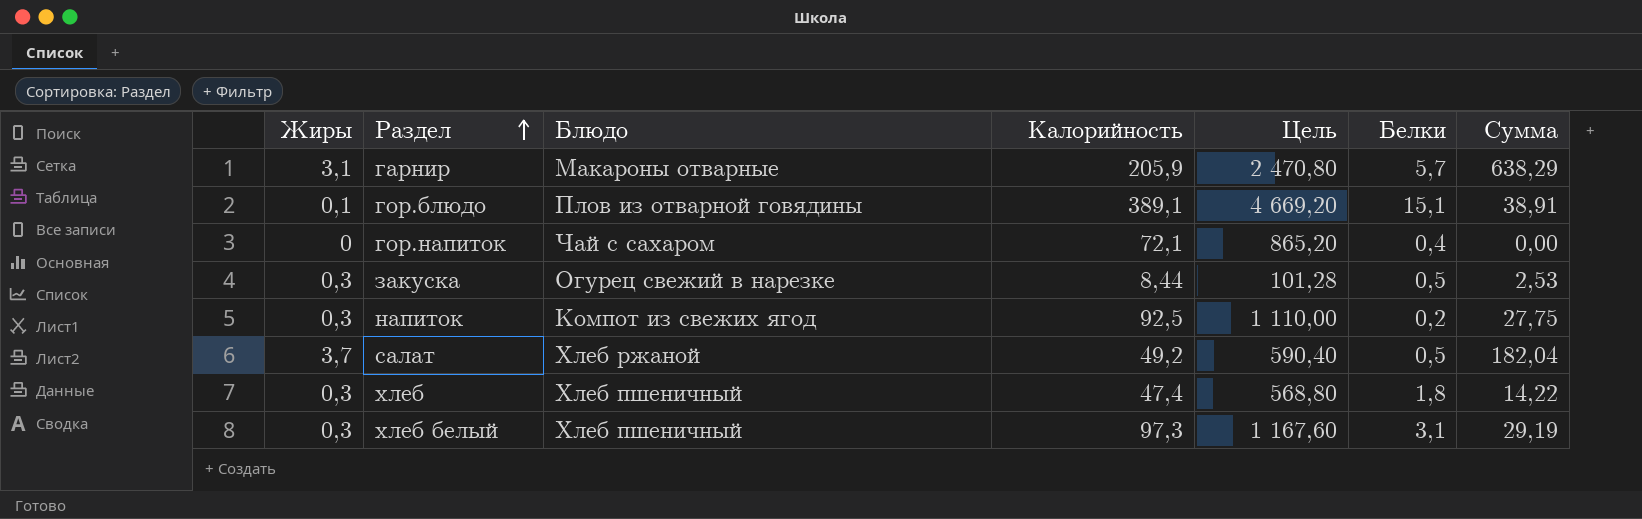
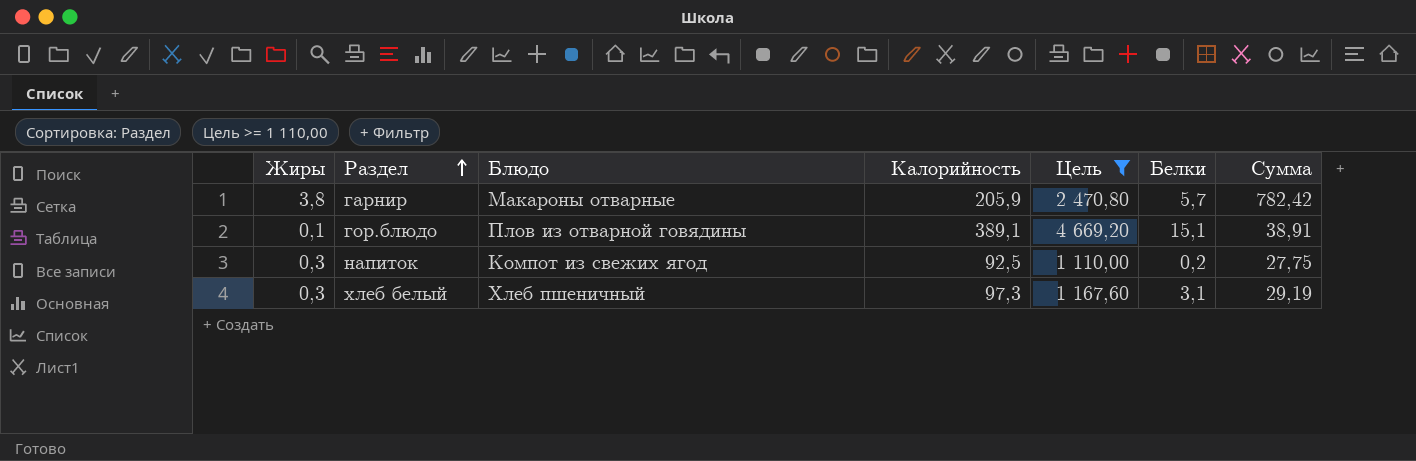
filter: none -> Цель >= 1 110,00
гарнир | Жиры: 3,1 -> 3,8
гарнир | Сумма: 638,29 -> 782,42

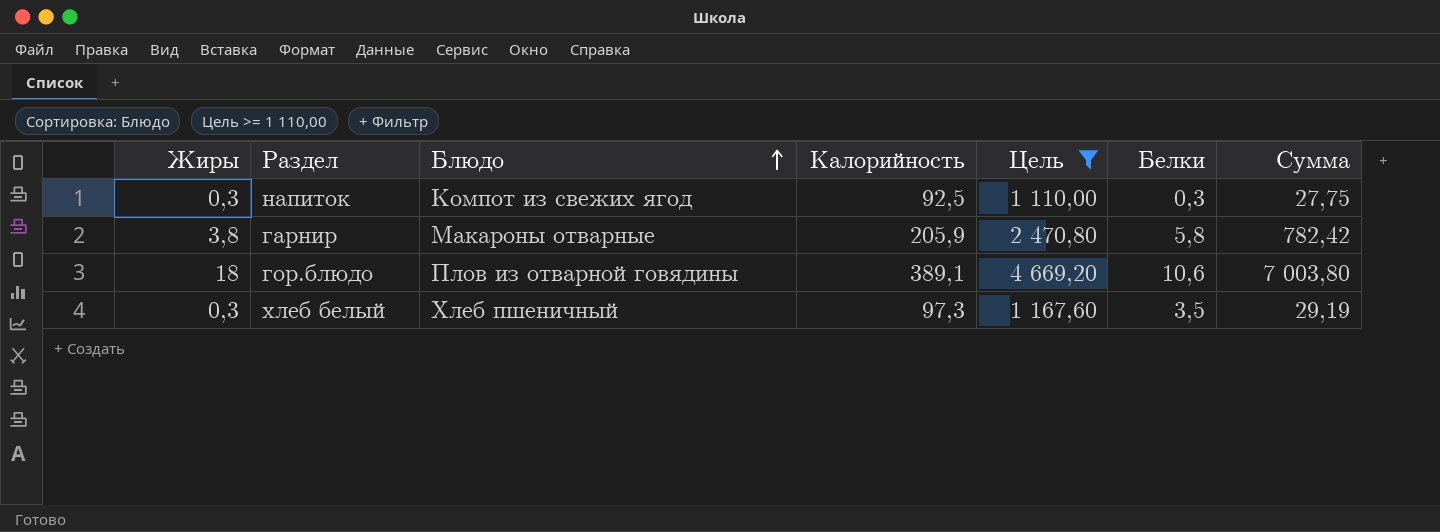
row order: Раздел ascending -> Блюдо ascending
напиток | Белки: 0,2 -> 0,3
гарнир | Белки: 5,7 -> 5,8
гор.блюдо | Жиры: 0,1 -> 18
гор.блюдо | Белки: 15,1 -> 10,6
гор.блюдо | Сумма: 38,91 -> 7 003,80
хлеб белый | Белки: 3,1 -> 3,5

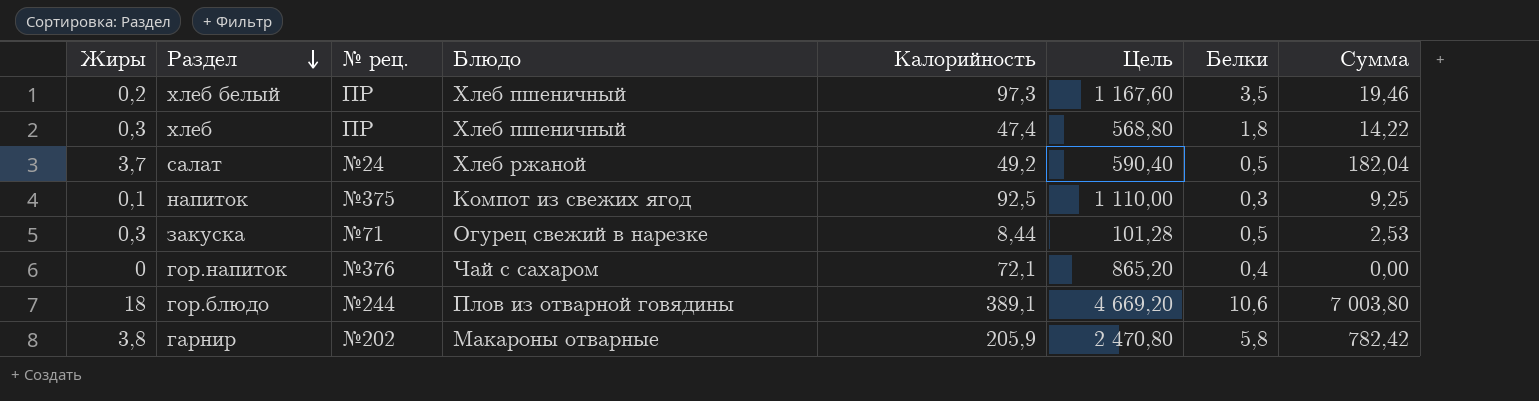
filter: Цель >= 1 110,00 -> none
row order: Блюдо ascending -> Раздел descending
column № рец. | position: none -> 3
хлеб белый | Жиры: 0,3 -> 0,2
хлеб белый | Сумма: 29,19 -> 19,46
напиток | Жиры: 0,3 -> 0,1
напиток | Сумма: 27,75 -> 9,25

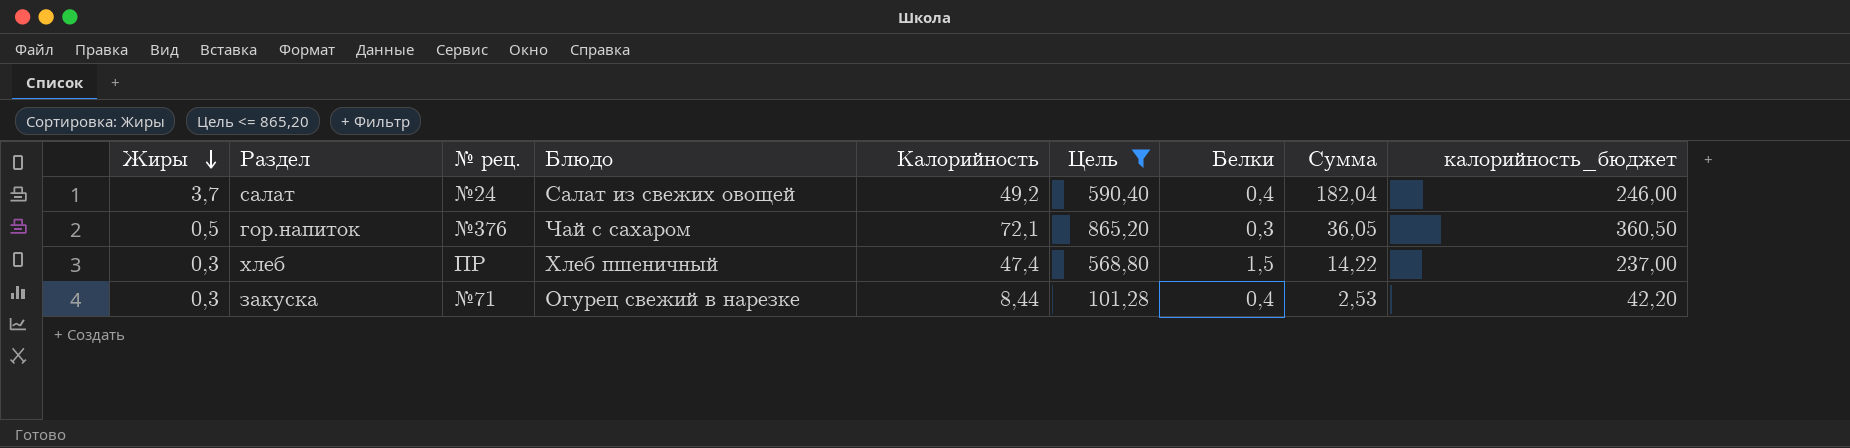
filter: none -> Цель <= 865,20
row order: Раздел descending -> Жиры descending
column калорийность_бюджет | formula: none -> [Калорийность] * 5
салат | Блюдо: Хлеб ржаной -> Салат из свежих овощей
салат | Белки: 0,5 -> 0,4
гор.напиток | Жиры: 0 -> 0,5
гор.напиток | Белки: 0,4 -> 0,3
гор.напиток | Сумма: 0,00 -> 36,05
хлеб | Белки: 1,8 -> 1,5
закуска | Белки: 0,5 -> 0,4

